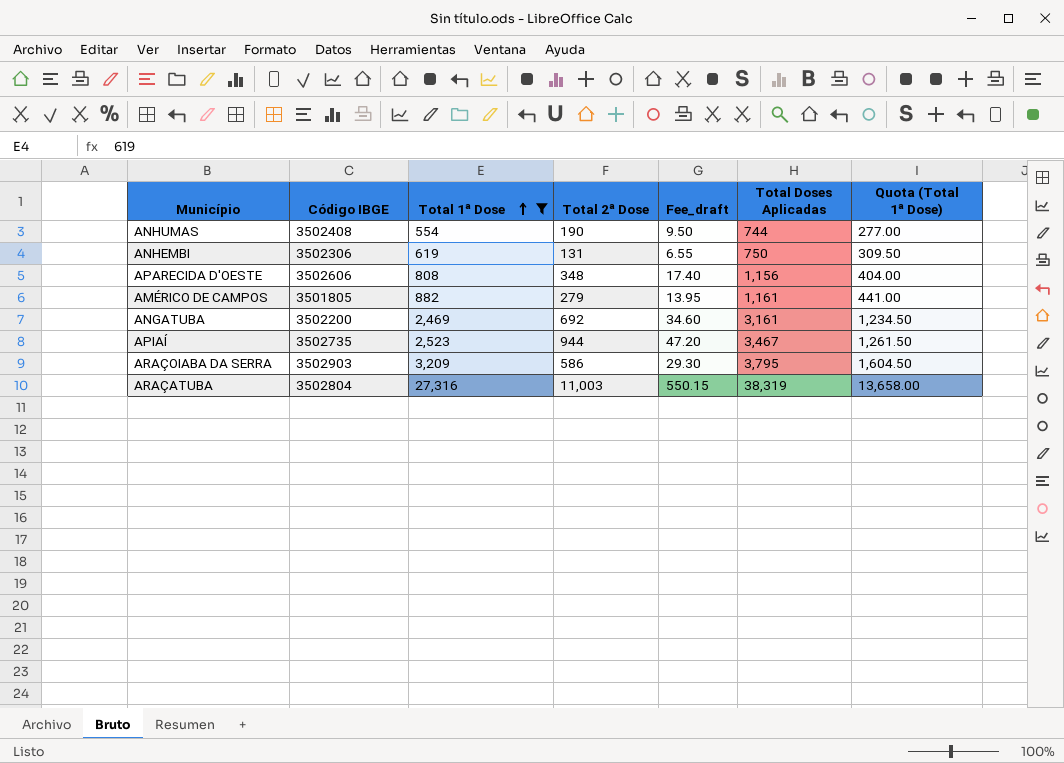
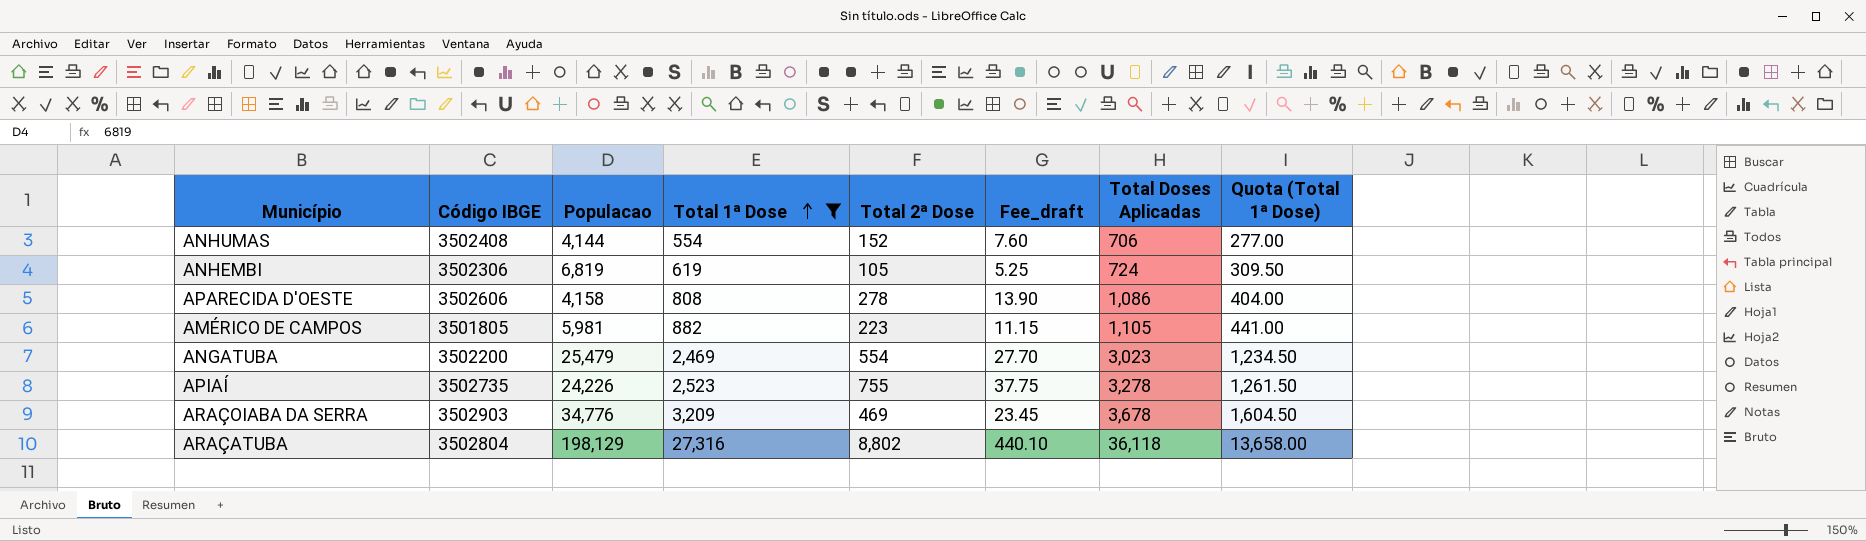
column Populacao | position: none -> 3
ANHUMAS | Total 2ª Dose: 190 -> 152
ANHUMAS | Fee_draft: 9.50 -> 7.60
ANHUMAS | Total Doses Aplicadas: 744 -> 706
ANHEMBI | Total 2ª Dose: 131 -> 105
ANHEMBI | Fee_draft: 6.55 -> 5.25
ANHEMBI | Total Doses Aplicadas: 750 -> 724
APARECIDA D'OESTE | Total 2ª Dose: 348 -> 278
APARECIDA D'OESTE | Fee_draft: 17.40 -> 13.90
APARECIDA D'OESTE | Total Doses Aplicadas: 1,156 -> 1,086
AMÉRICO DE CAMPOS | Total 2ª Dose: 279 -> 223
AMÉRICO DE CAMPOS | Fee_draft: 13.95 -> 11.15
AMÉRICO DE CAMPOS | Total Doses Aplicadas: 1,161 -> 1,105
ANGATUBA | Total 2ª Dose: 692 -> 554
ANGATUBA | Fee_draft: 34.60 -> 27.70
ANGATUBA | Total Doses Aplicadas: 3,161 -> 3,023
APIAÍ | Total 2ª Dose: 944 -> 755
APIAÍ | Fee_draft: 47.20 -> 37.75
APIAÍ | Total Doses Aplicadas: 3,467 -> 3,278
ARAÇOIABA DA SERRA | Total 2ª Dose: 586 -> 469
ARAÇOIABA DA SERRA | Fee_draft: 29.30 -> 23.45
ARAÇOIABA DA SERRA | Total Doses Aplicadas: 3,795 -> 3,678
ARAÇATUBA | Total 2ª Dose: 11,003 -> 8,802
ARAÇATUBA | Fee_draft: 550.15 -> 440.10
ARAÇATUBA | Total Doses Aplicadas: 38,319 -> 36,118

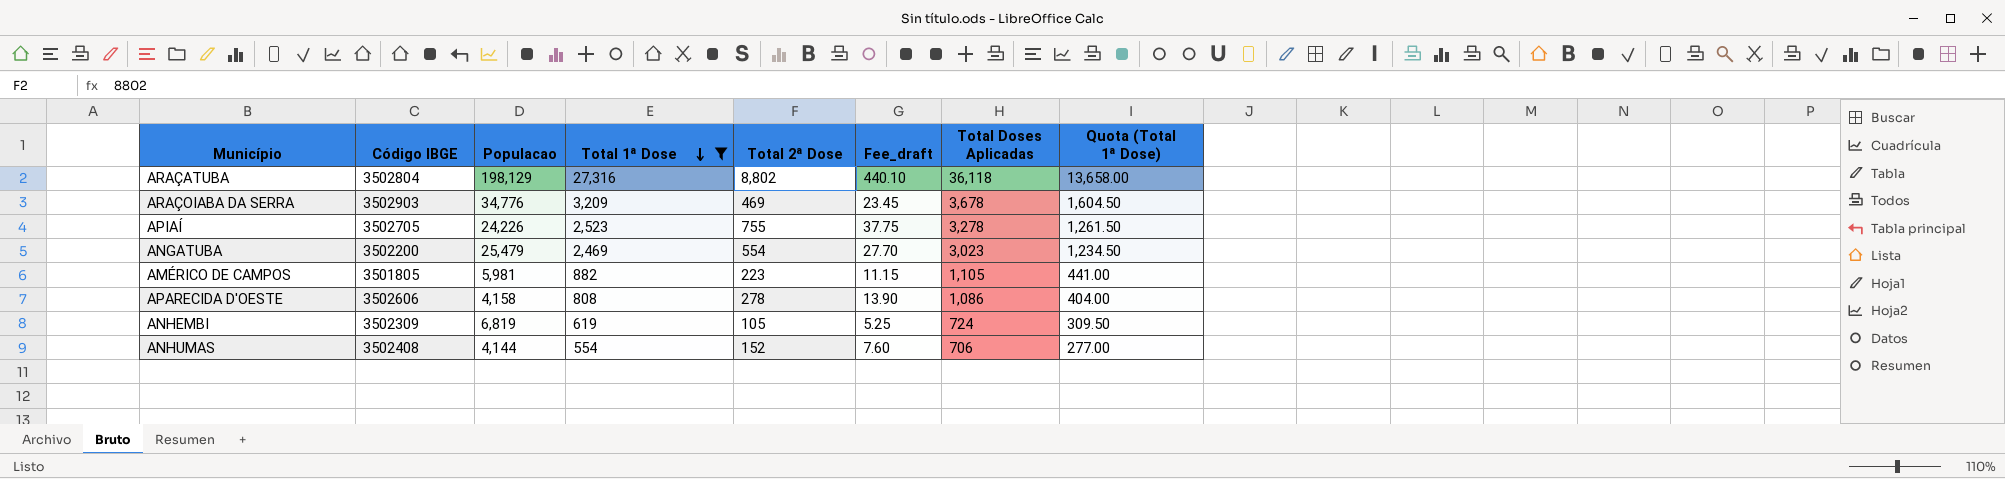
row order: Total 1ª Dose ascending -> Total 1ª Dose descending
APIAÍ | Código IBGE: 3502735 -> 3502705
ANHEMBI | Código IBGE: 3502306 -> 3502309

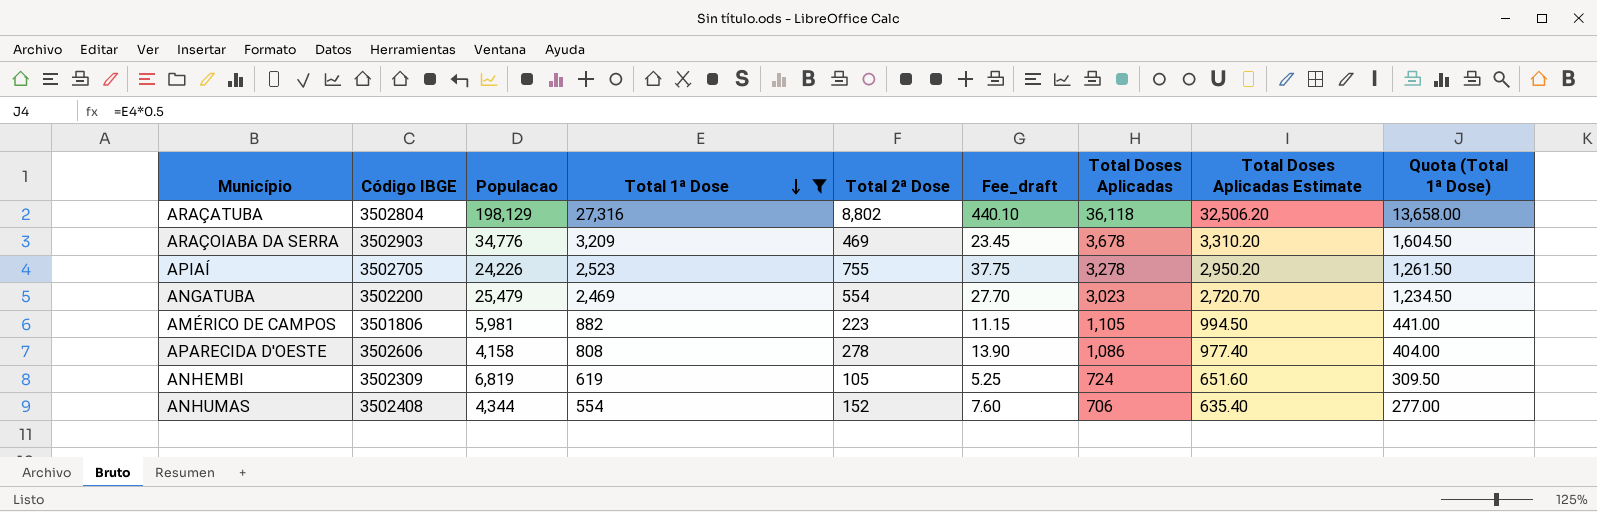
column Total Doses Aplicadas Estimate | formula: none -> [Total Doses Aplicadas] * 0.9
AMÉRICO DE CAMPOS | Código IBGE: 3501805 -> 3501806
ANHUMAS | Populacao: 4,144 -> 4,344

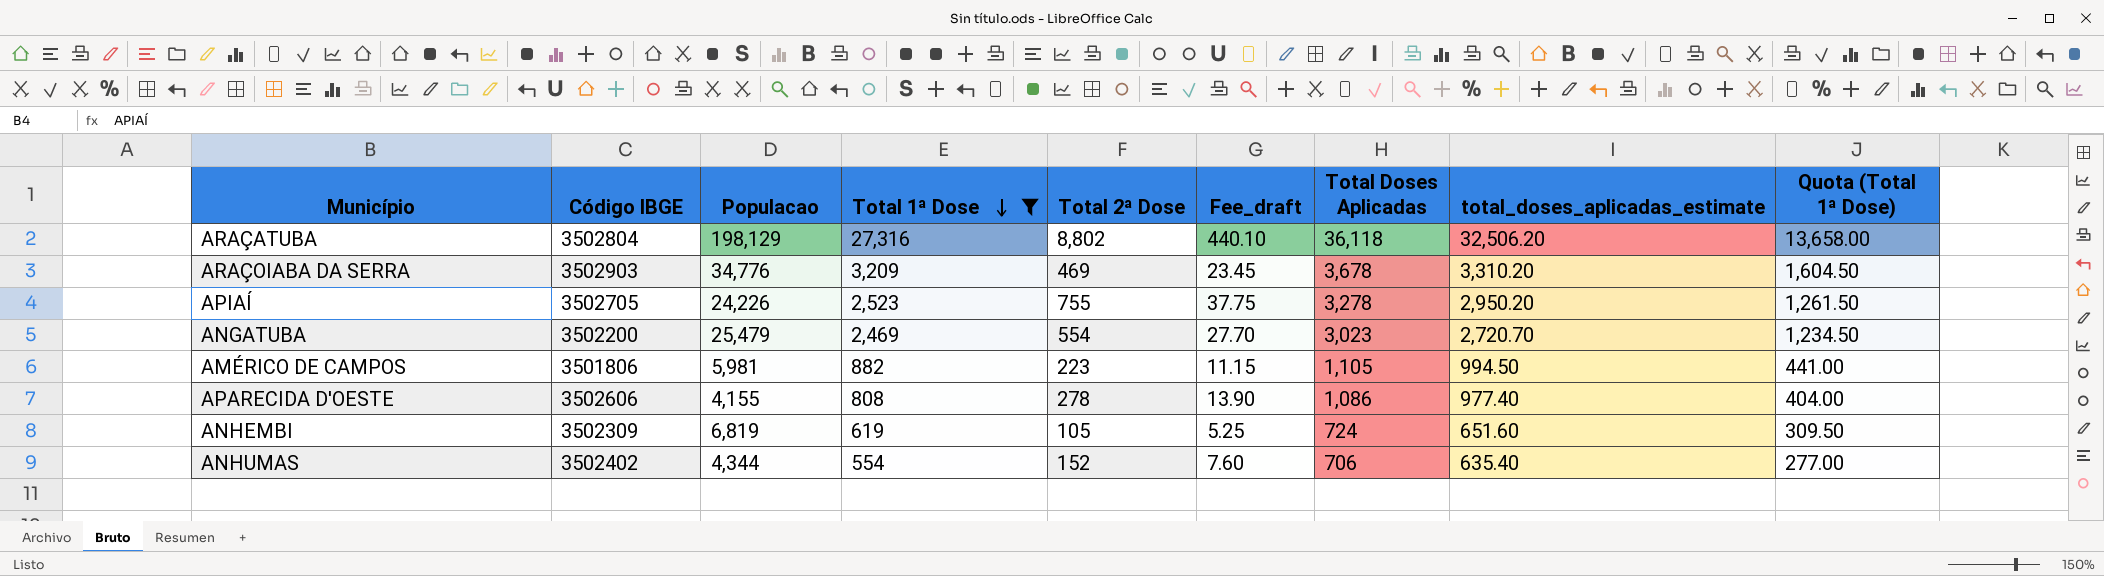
column name: Total Doses Aplicadas Estimate -> total_doses_aplicadas_estimate
APARECIDA D'OESTE | Populacao: 4,158 -> 4,155
ANHUMAS | Código IBGE: 3502408 -> 3502402

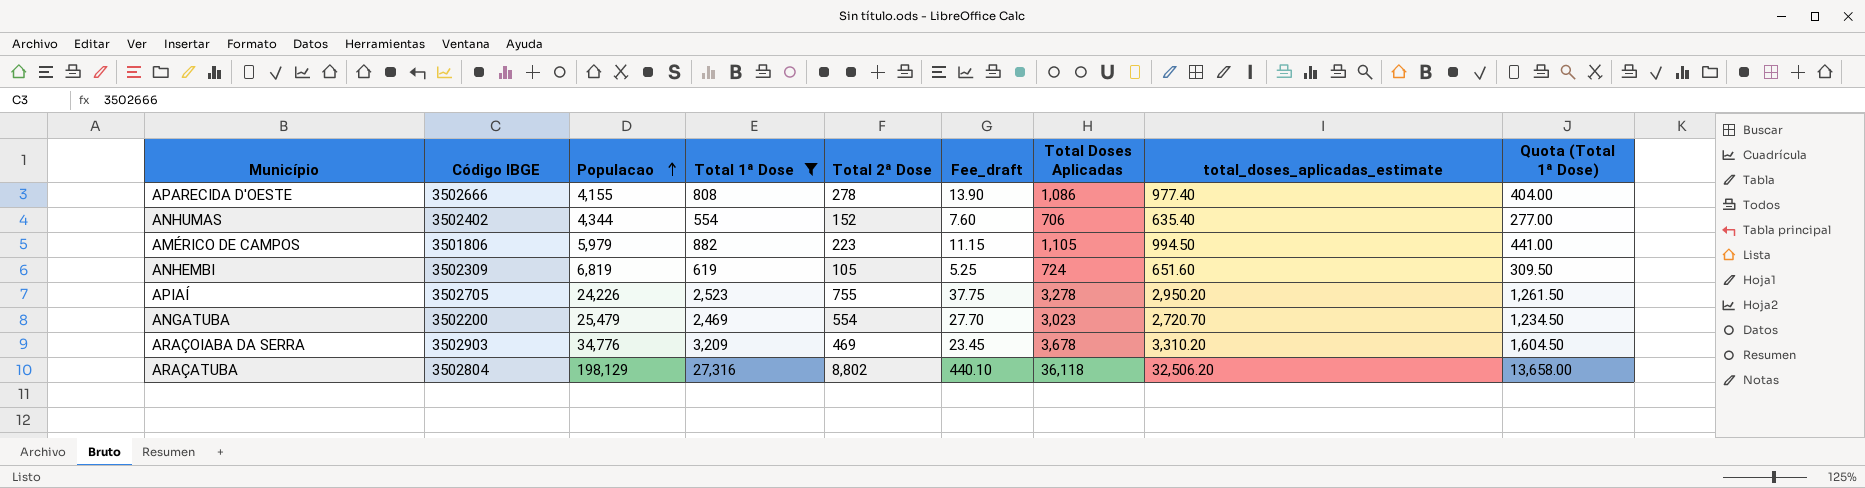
row order: Total 1ª Dose descending -> Populacao ascending
APARECIDA D'OESTE | Código IBGE: 3502606 -> 3502666
AMÉRICO DE CAMPOS | Populacao: 5,981 -> 5,979

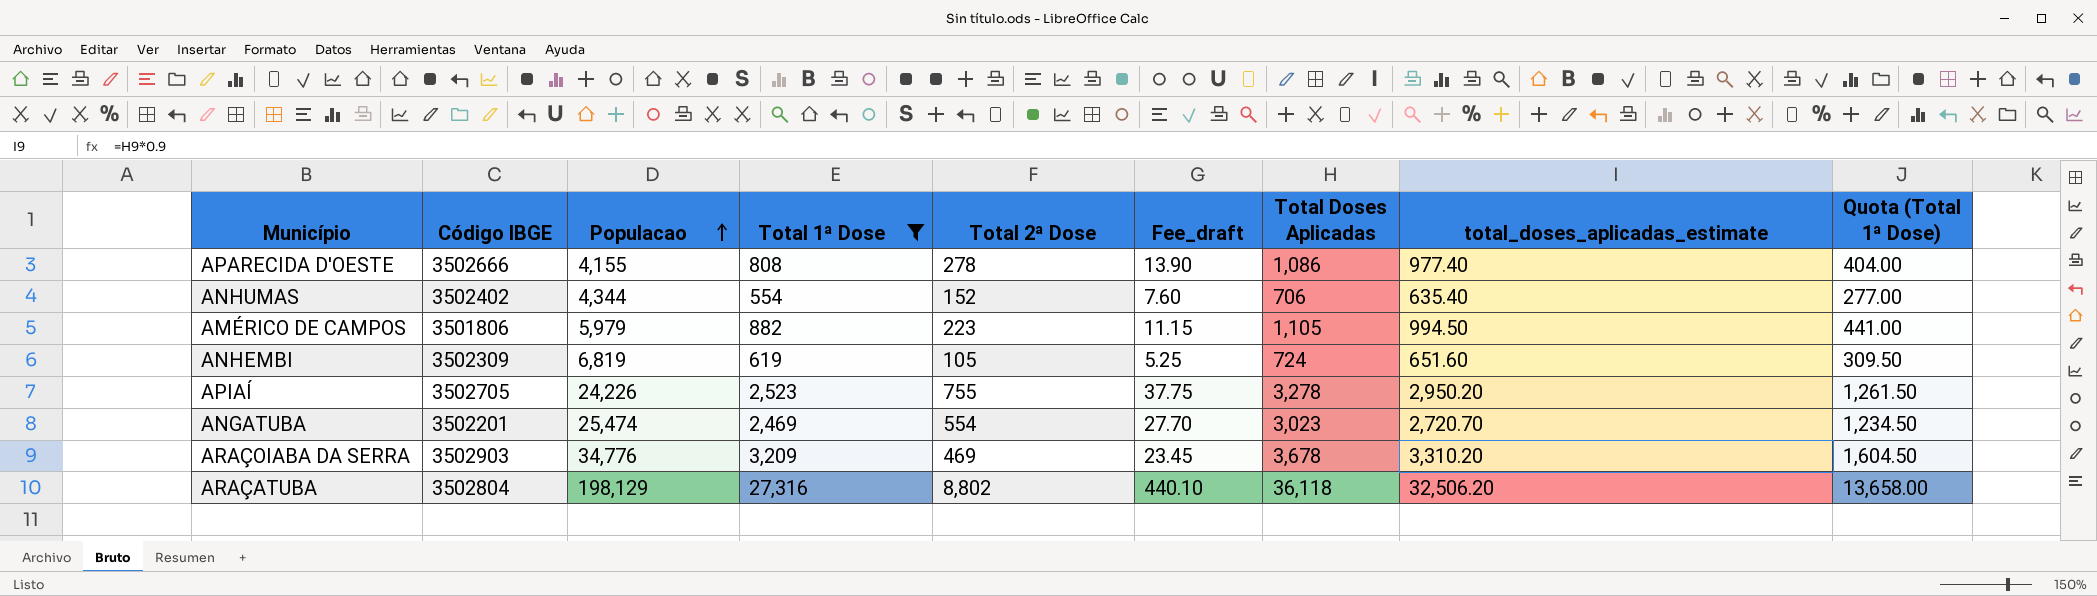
ANGATUBA | Código IBGE: 3502200 -> 3502201
ANGATUBA | Populacao: 25,479 -> 25,474

